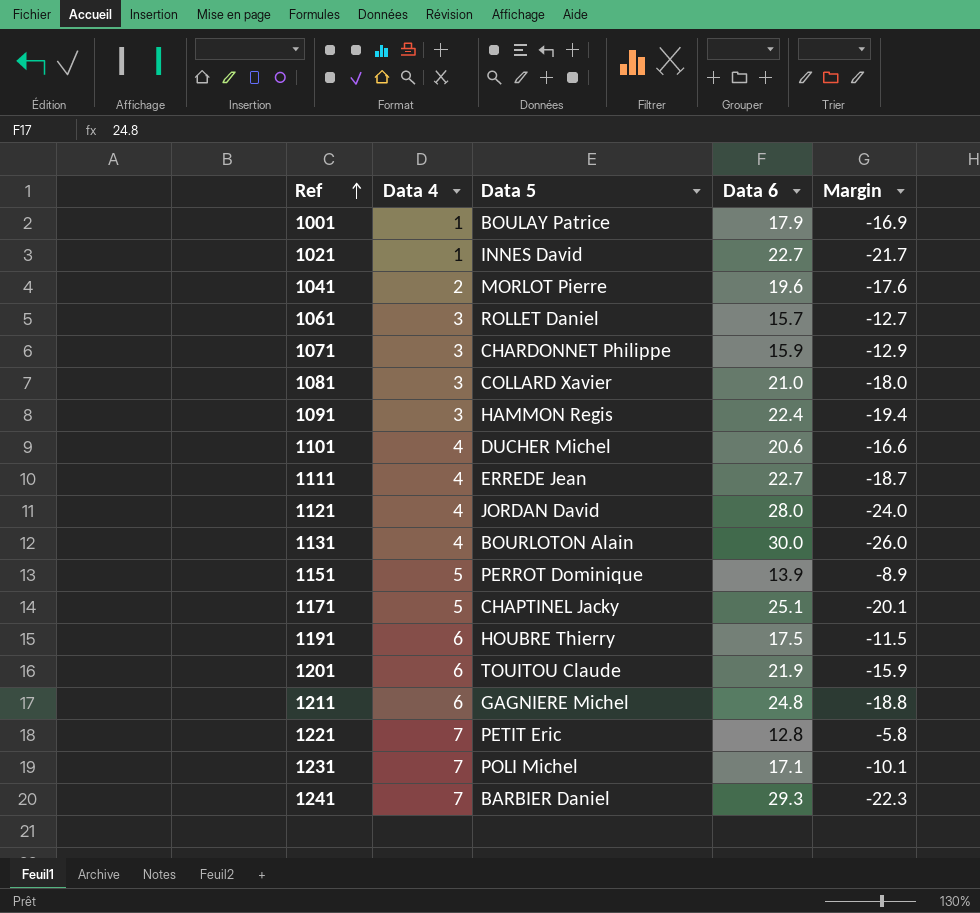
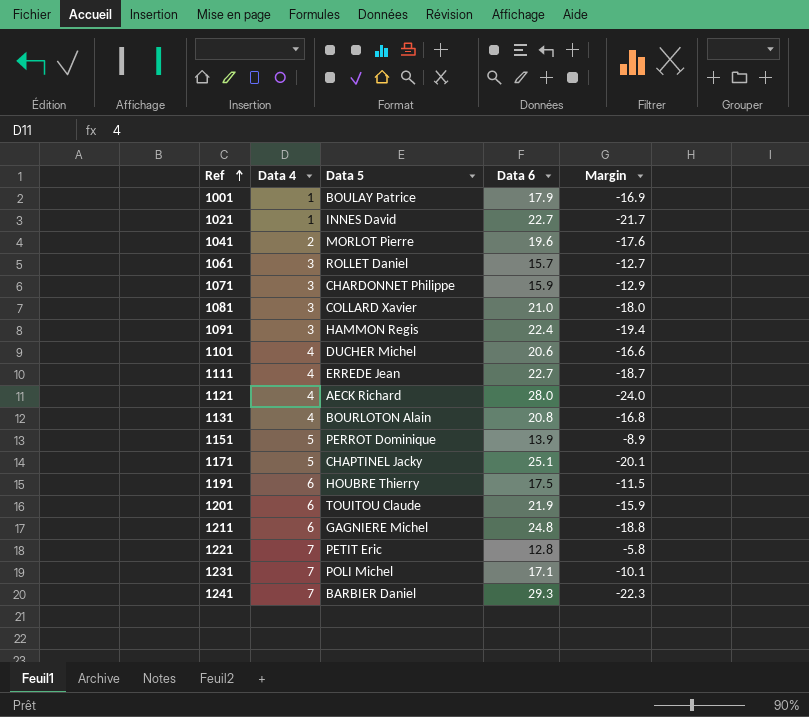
1121 | Data 5: JORDAN David -> AECK Richard
1131 | Data 6: 30.0 -> 20.8
1131 | Margin: -26.0 -> -16.8

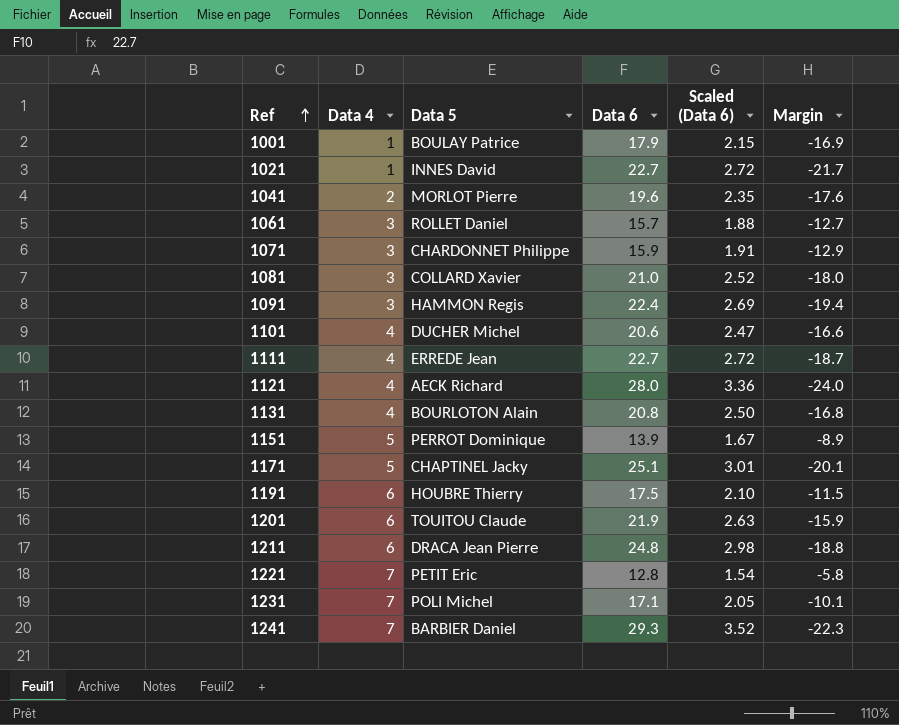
column Scaled (Data 6) | formula: none -> [Data 6] * 0.12
1211 | Data 5: GAGNIERE Michel -> DRACA Jean Pierre

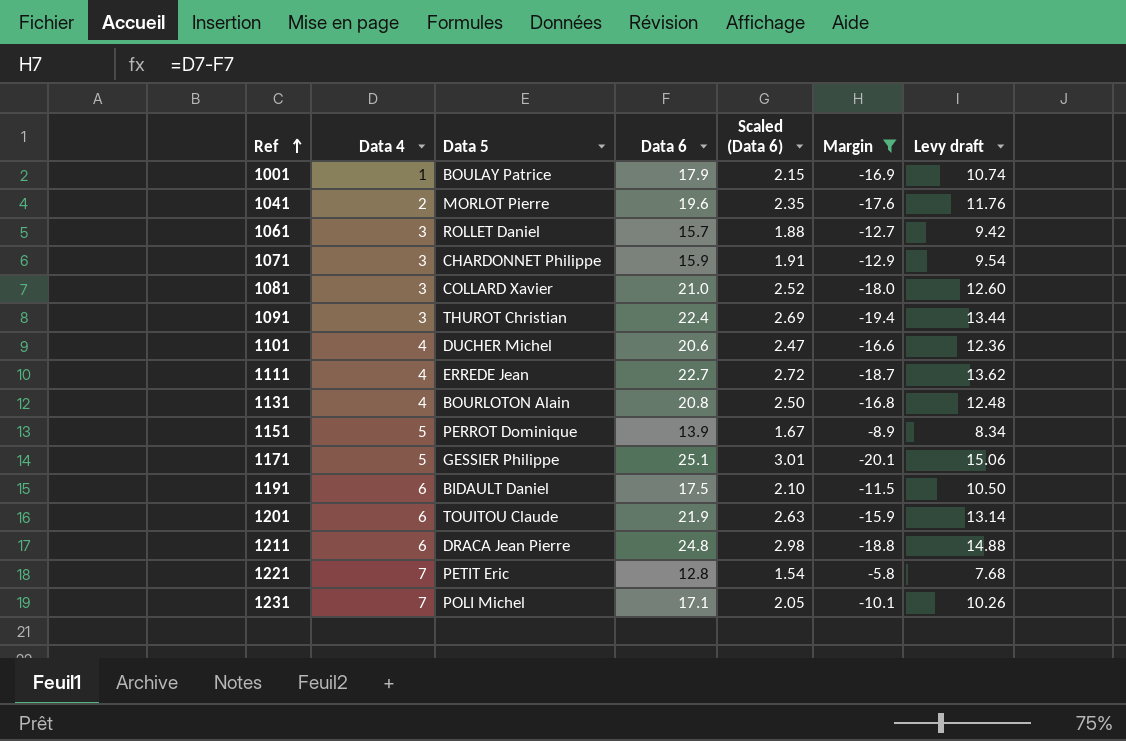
filter: none -> Margin >= -20.1
column Levy draft | formula: none -> [Data 6] * 0.6
1091 | Data 5: HAMMON Regis -> THUROT Christian
1171 | Data 5: CHAPTINEL Jacky -> GESSIER Philippe
1191 | Data 5: HOUBRE Thierry -> BIDAULT Daniel

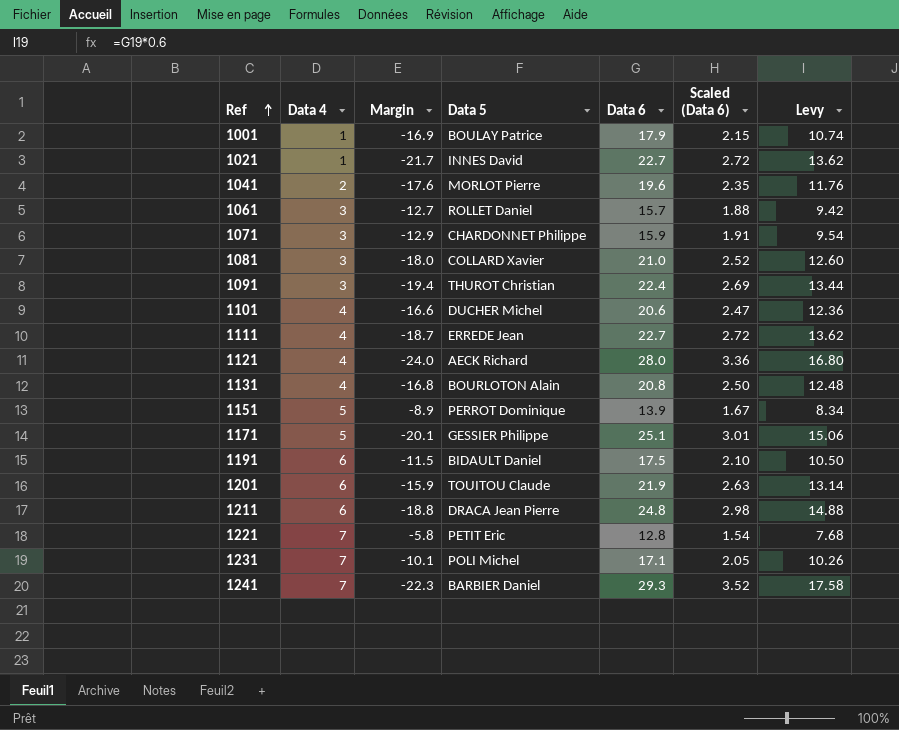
filter: Margin >= -20.1 -> none
column Margin | position: 6 -> 3
column name: Levy draft -> Levy

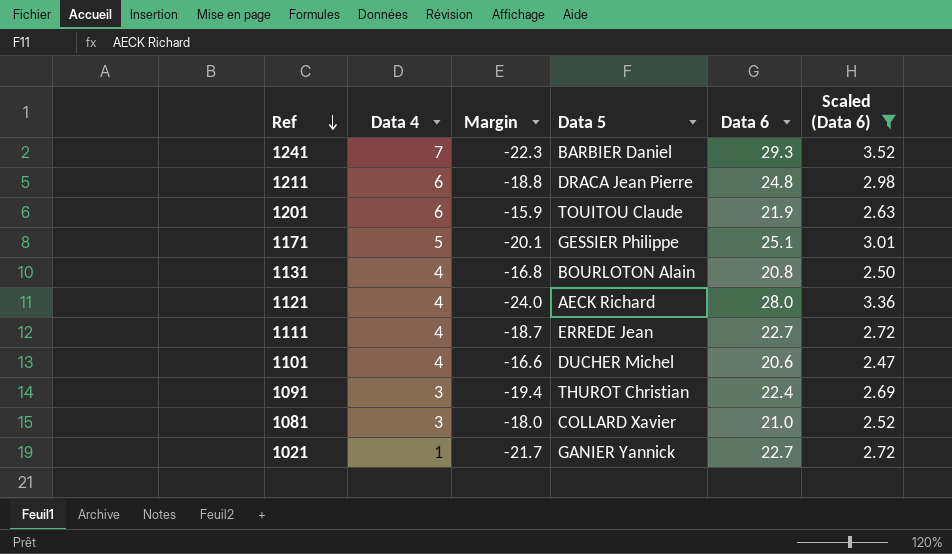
filter: none -> Scaled (Data 6) >= 2.47
row order: Ref ascending -> Ref descending
column Levy | formula: [Data 6] * 0.6 -> none
1021 | Data 5: INNES David -> GANIER Yannick

